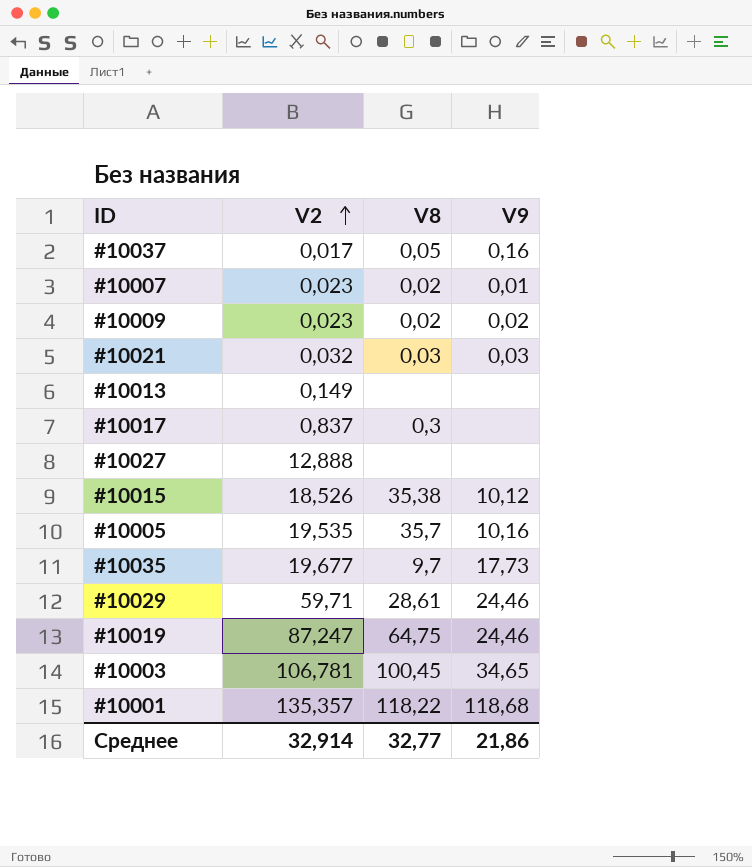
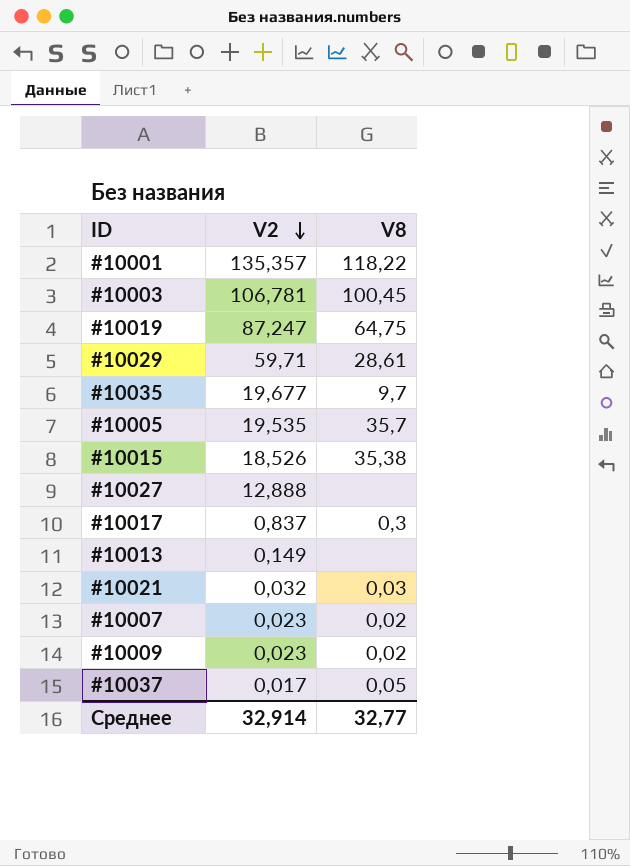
row order: V2 ascending -> V2 descending
column V9 | position: 4 -> none

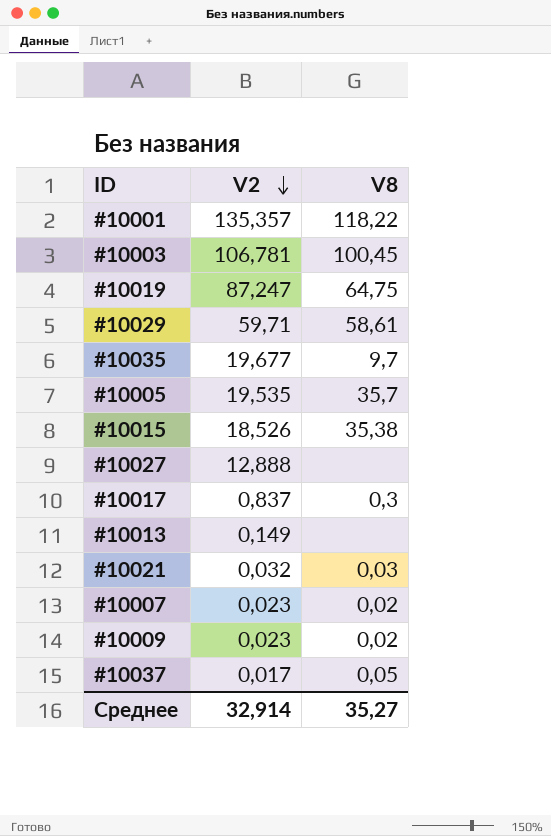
#10029 | V8: 28,61 -> 58,61
Среднее | V8: 32,77 -> 35,27

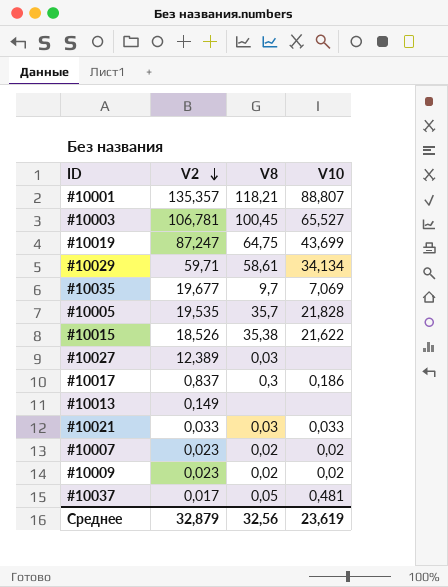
column V10 | position: none -> 4
#10001 | V8: 118,22 -> 118,21
#10027 | V2: 12,888 -> 12,389
#10027 | V8: none -> 0,03
#10021 | V2: 0,032 -> 0,033
Среднее | V2: 32,914 -> 32,879
Среднее | V8: 35,27 -> 32,56

